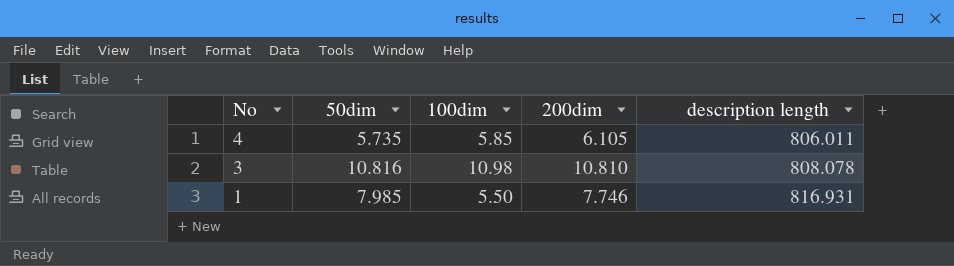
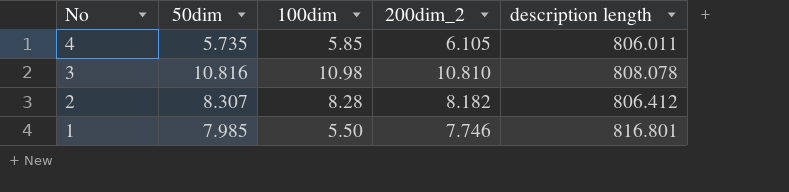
column name: 200dim -> 200dim_2
row 2: none -> 8.307 | 8.28 | 8.182 | 806.412
1 | description length: 816.931 -> 816.801

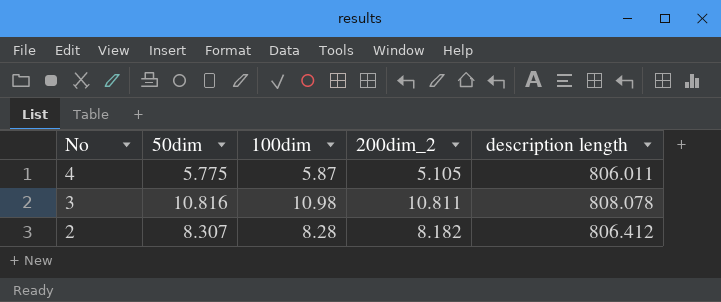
row 1: 7.985 | 5.50 | 7.746 | 816.801 -> none
4 | 50dim: 5.735 -> 5.775
4 | 100dim: 5.85 -> 5.87
4 | 200dim_2: 6.105 -> 5.105
3 | 200dim_2: 10.810 -> 10.811

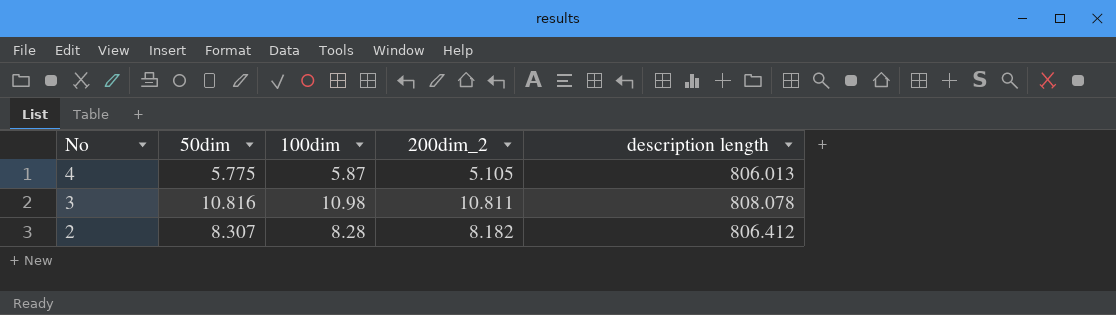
4 | description length: 806.011 -> 806.013

